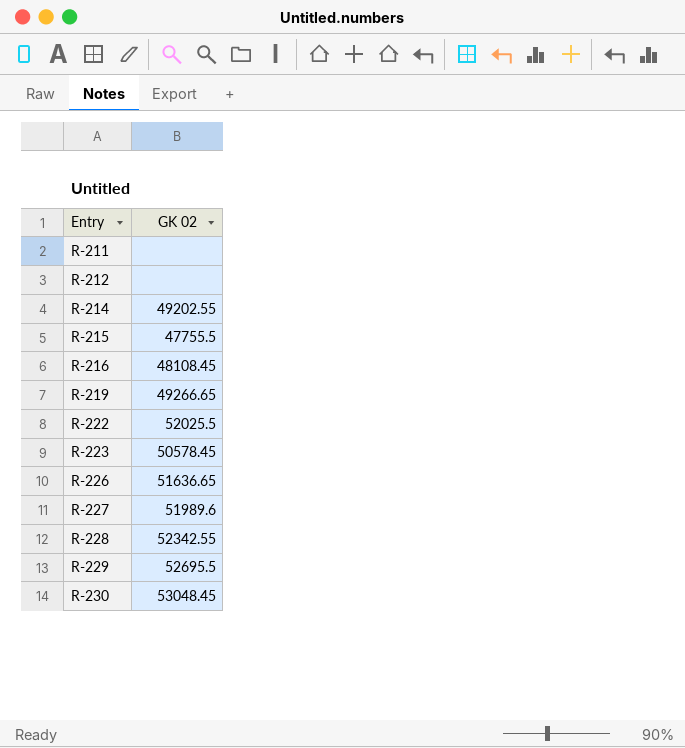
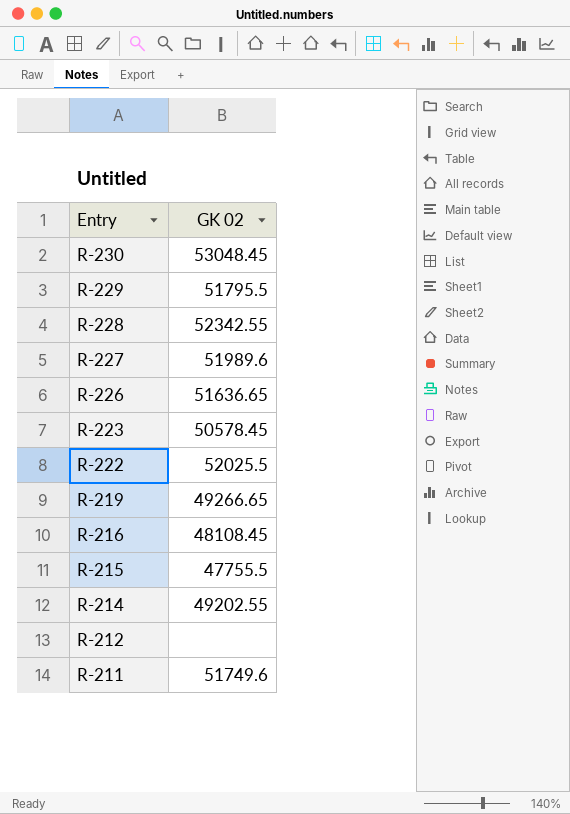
row order: Entry ascending -> Entry descending
R-229 | GK 02: 52695.5 -> 51795.5
R-211 | GK 02: none -> 51749.6

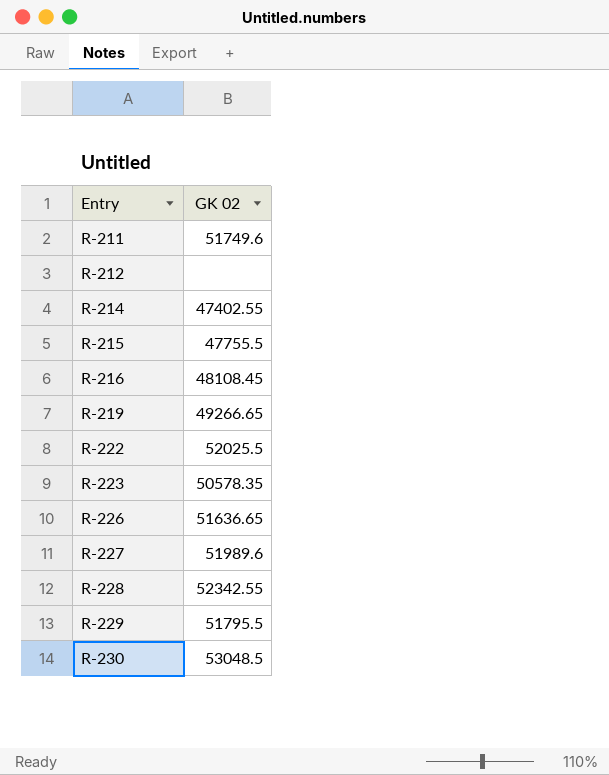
row order: Entry descending -> Entry ascending
R-214 | GK 02: 49202.55 -> 47402.55
R-223 | GK 02: 50578.45 -> 50578.35
R-230 | GK 02: 53048.45 -> 53048.5

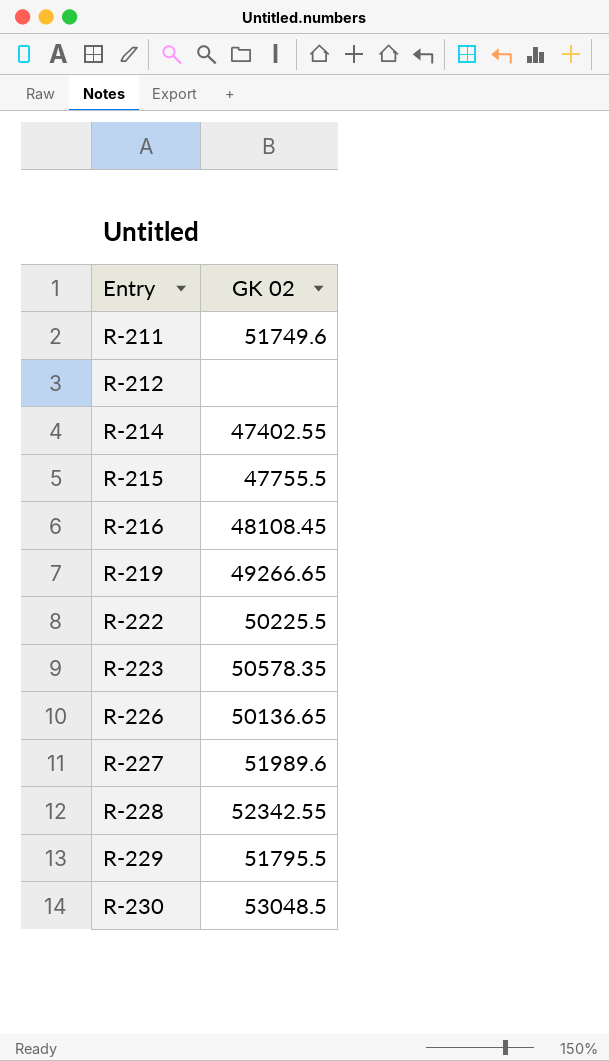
R-222 | GK 02: 52025.5 -> 50225.5
R-226 | GK 02: 51636.65 -> 50136.65

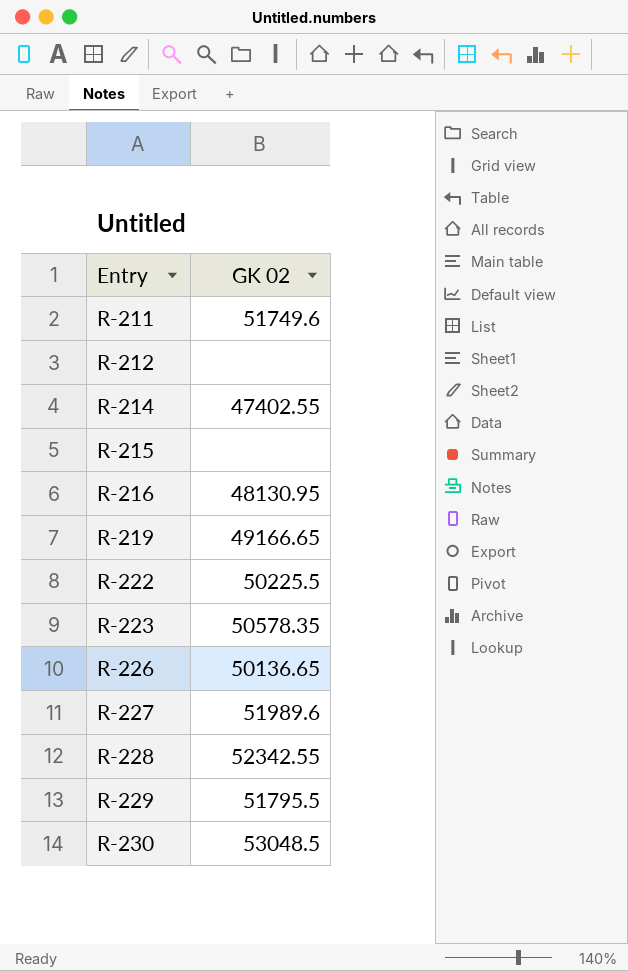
R-215 | GK 02: 47755.5 -> none
R-216 | GK 02: 48108.45 -> 48130.95
R-219 | GK 02: 49266.65 -> 49166.65

